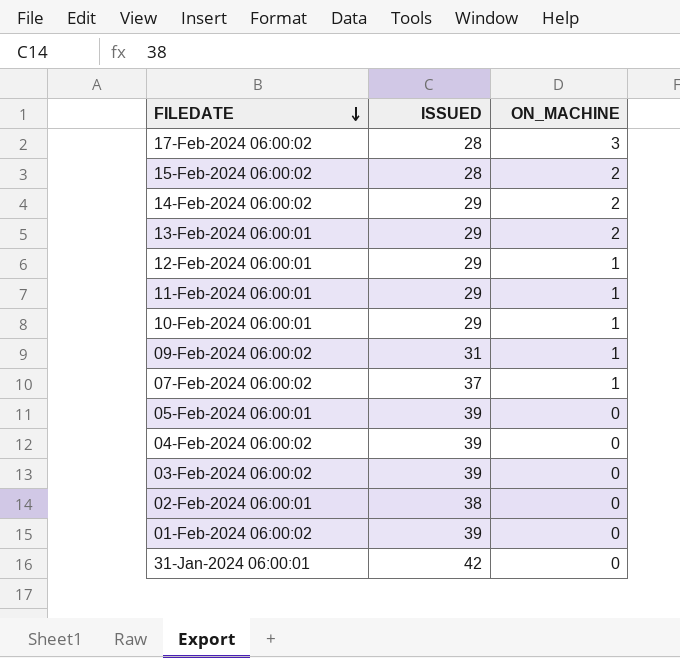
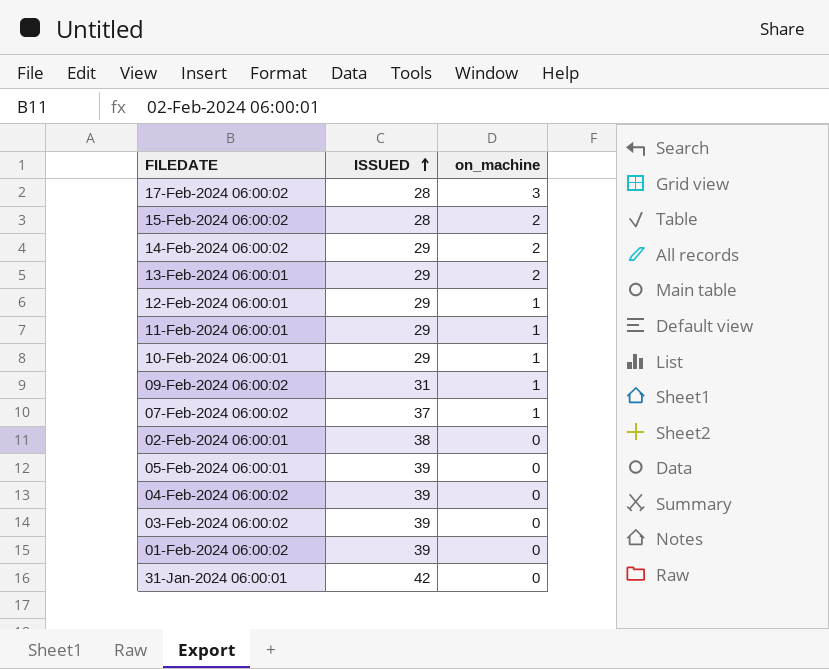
row order: FILEDATE descending -> ISSUED ascending
column name: ON_MACHINE -> on_machine

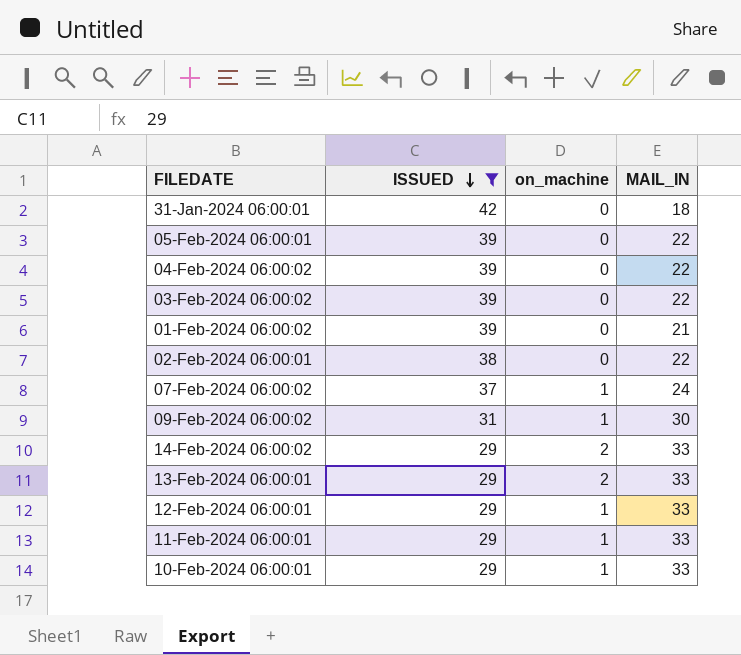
filter: none -> ISSUED != 28
row order: ISSUED ascending -> ISSUED descending
column MAIL_IN | position: none -> 4

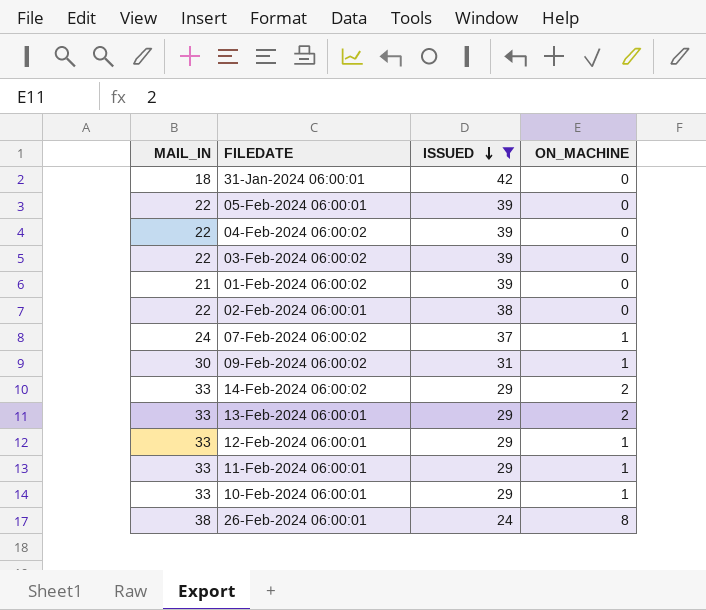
column MAIL_IN | position: 4 -> 1
column name: on_machine -> ON_MACHINE
row 26-Feb-2024 06:00:01: none -> 38 | 24 | 8

